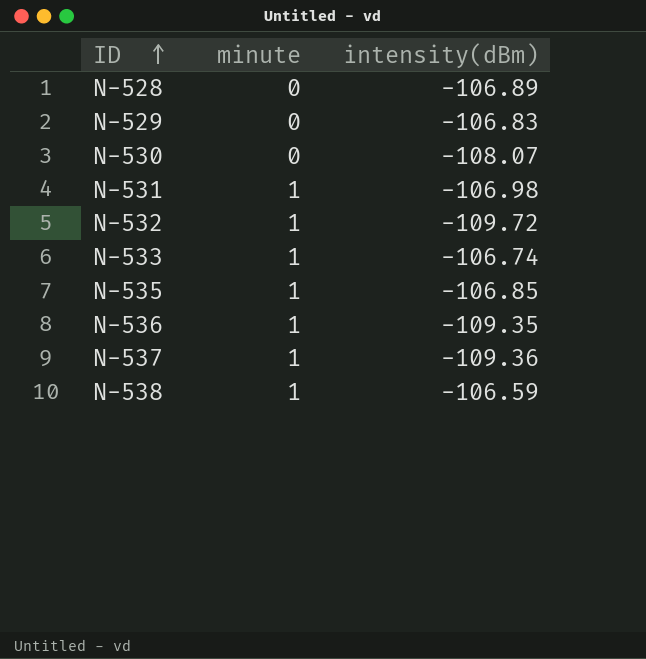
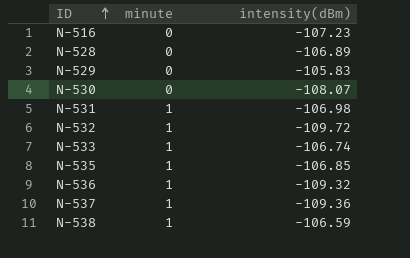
row N-516: none -> 0 | -107.23
N-529 | intensity(dBm): -106.83 -> -105.83
N-536 | intensity(dBm): -109.35 -> -109.32

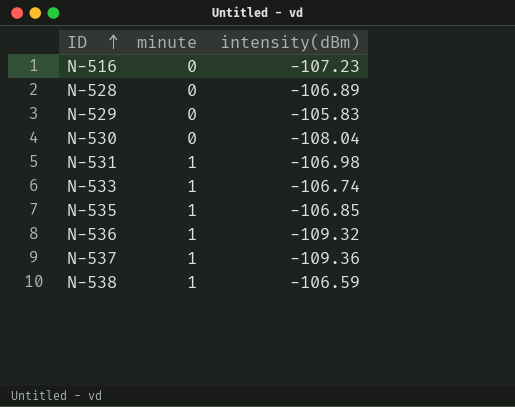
row N-532: 1 | -109.72 -> none
N-530 | intensity(dBm): -108.07 -> -108.04

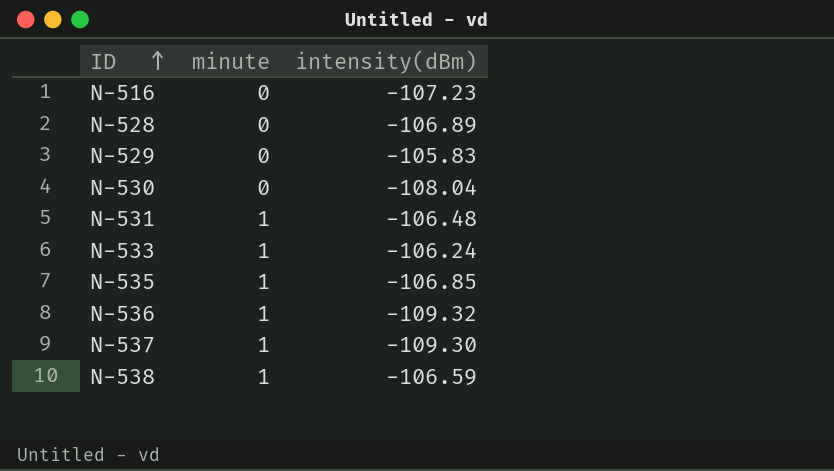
N-531 | intensity(dBm): -106.98 -> -106.48
N-533 | intensity(dBm): -106.74 -> -106.24
N-537 | intensity(dBm): -109.36 -> -109.30

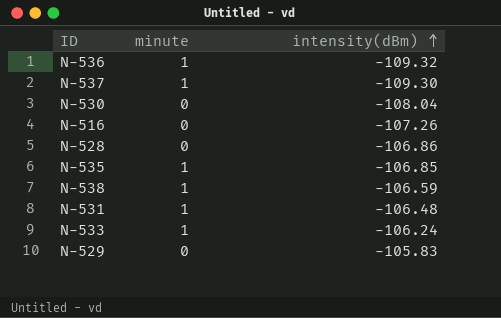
row order: ID ascending -> intensity(dBm) ascending
N-516 | intensity(dBm): -107.23 -> -107.26
N-528 | intensity(dBm): -106.89 -> -106.86

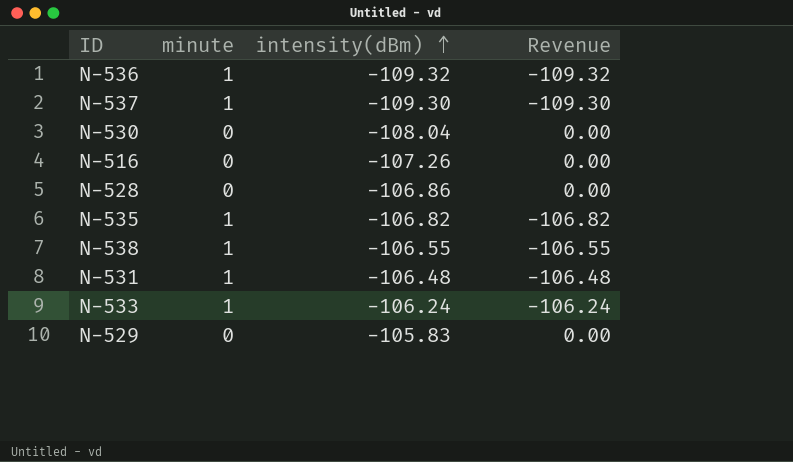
column Revenue | formula: none -> [minute] * [intensity(dBm)]
N-535 | intensity(dBm): -106.85 -> -106.82
N-538 | intensity(dBm): -106.59 -> -106.55

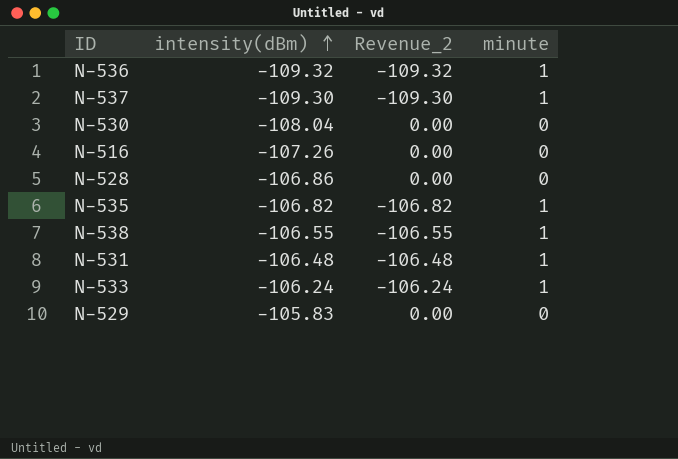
column name: Revenue -> Revenue_2
column minute | position: 2 -> 4

